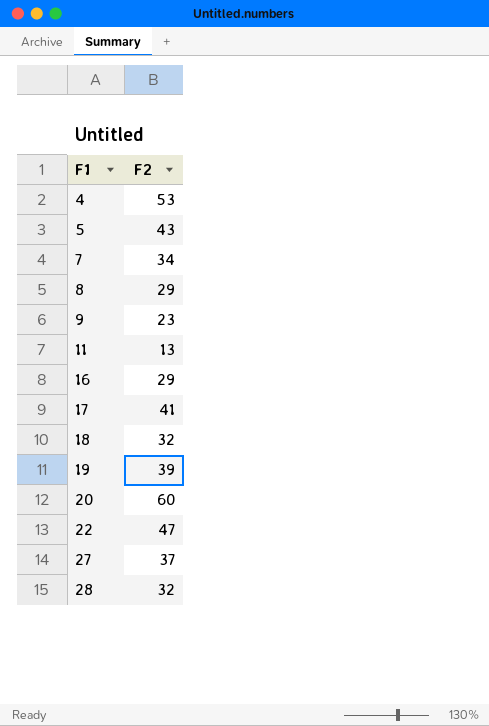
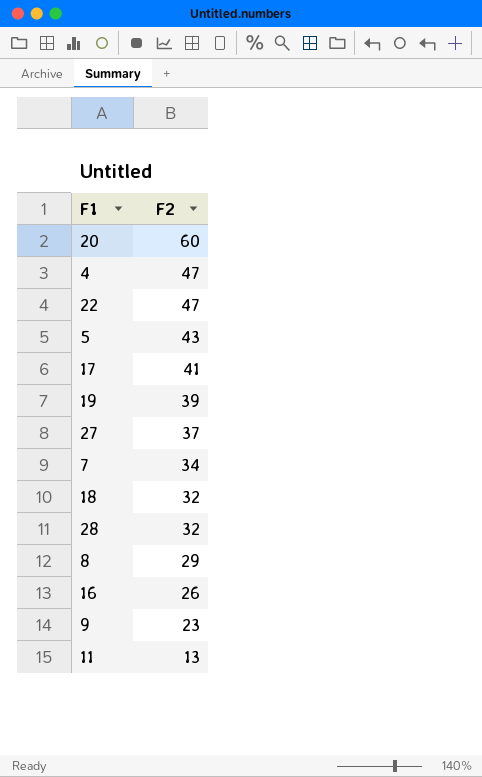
row order: F1 ascending -> F2 descending
4 | F2: 53 -> 47
16 | F2: 29 -> 26

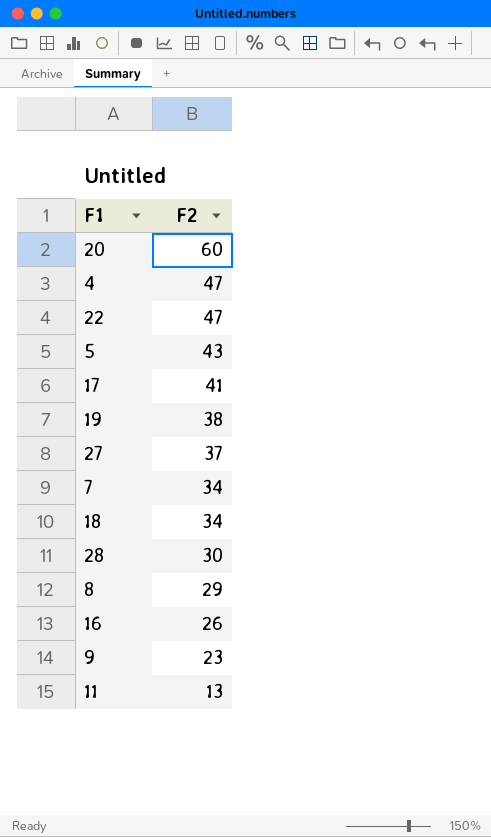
19 | F2: 39 -> 38
18 | F2: 32 -> 34
28 | F2: 32 -> 30

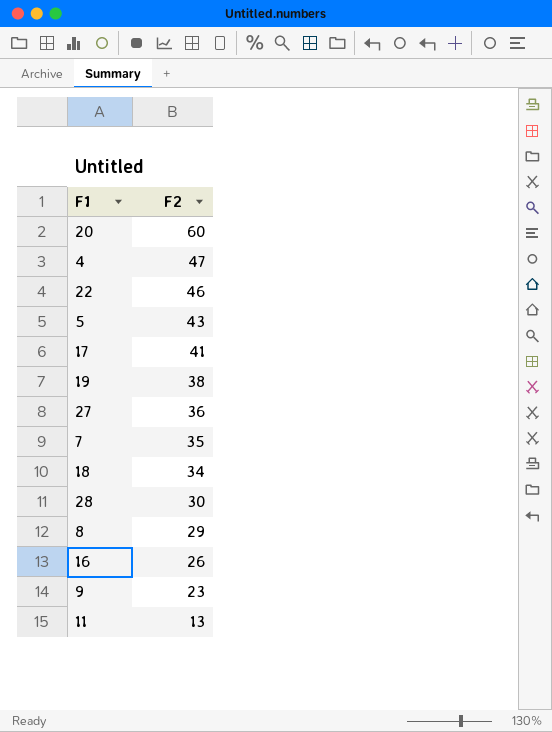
22 | F2: 47 -> 46
27 | F2: 37 -> 36
7 | F2: 34 -> 35

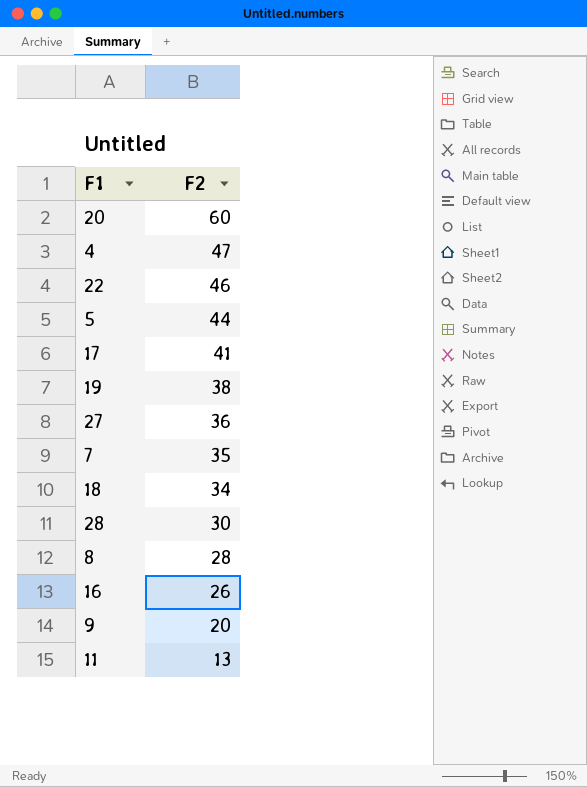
5 | F2: 43 -> 44
8 | F2: 29 -> 28
9 | F2: 23 -> 20

